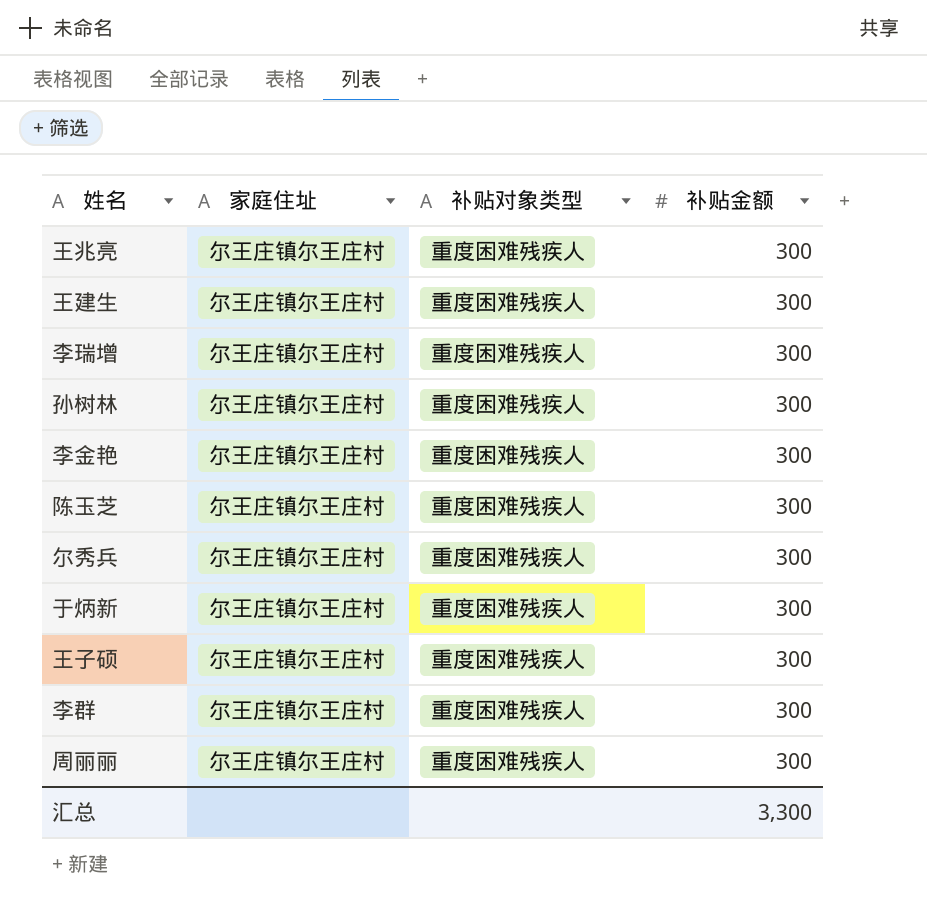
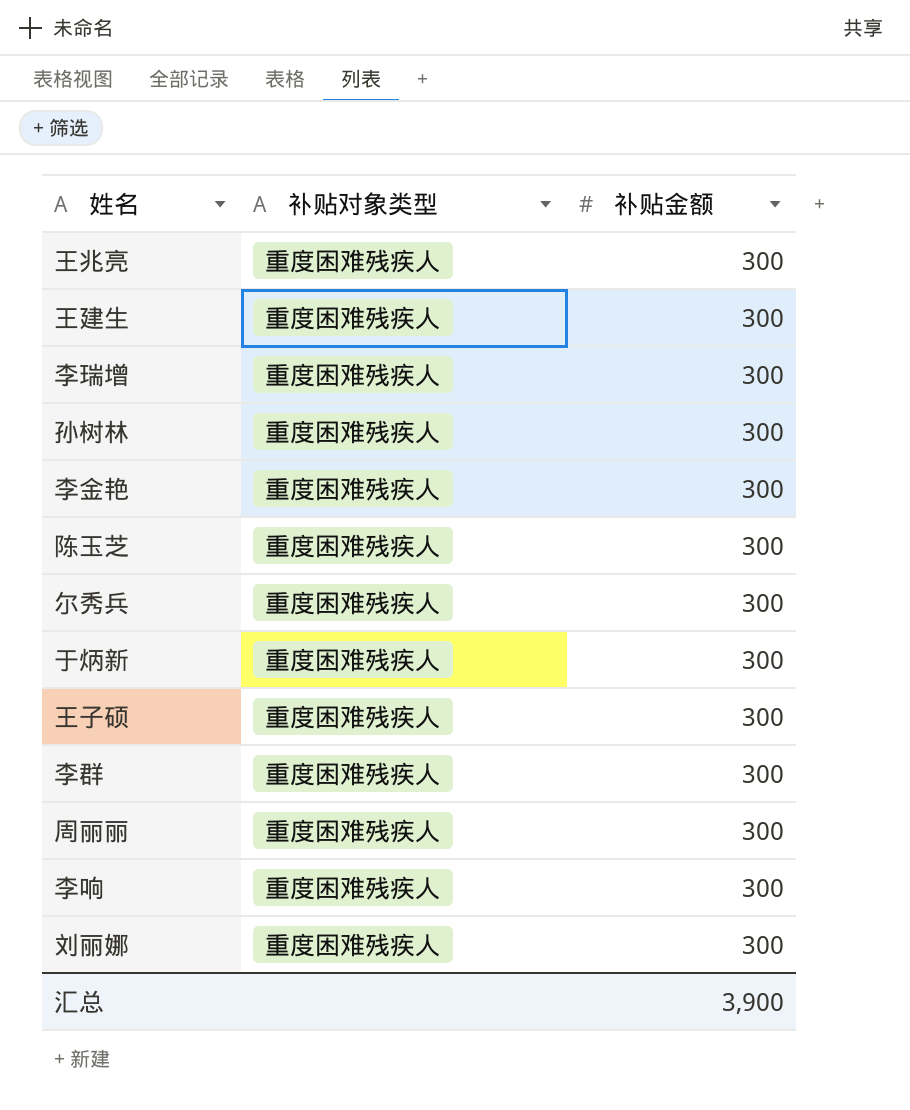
column 家庭住址 | position: 2 -> none
row 李响: none -> 重度困难残疾人 | 300
row 刘丽娜: none -> 重度困难残疾人 | 300
汇总 | 补贴金额: 3,300 -> 3,900

